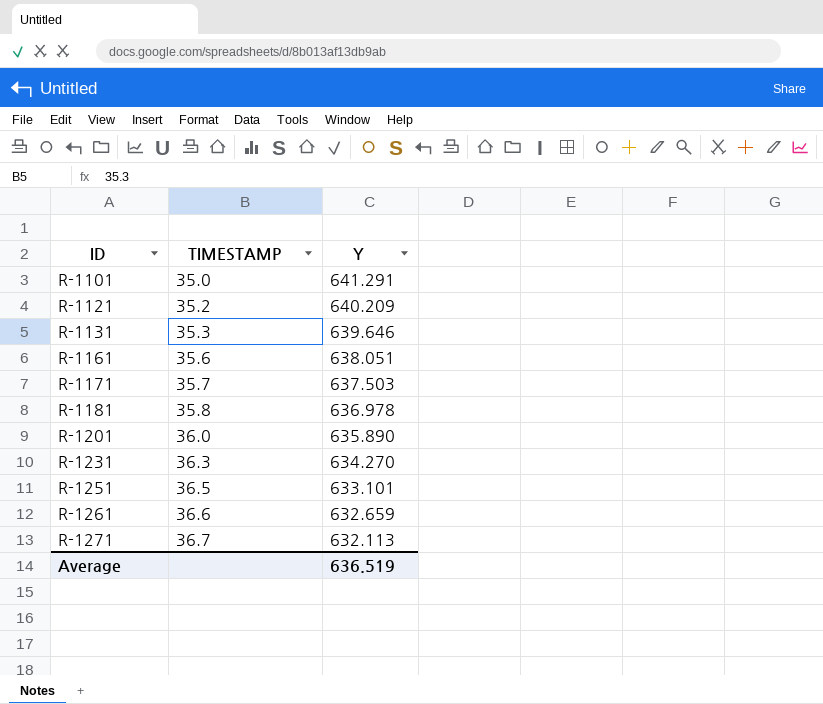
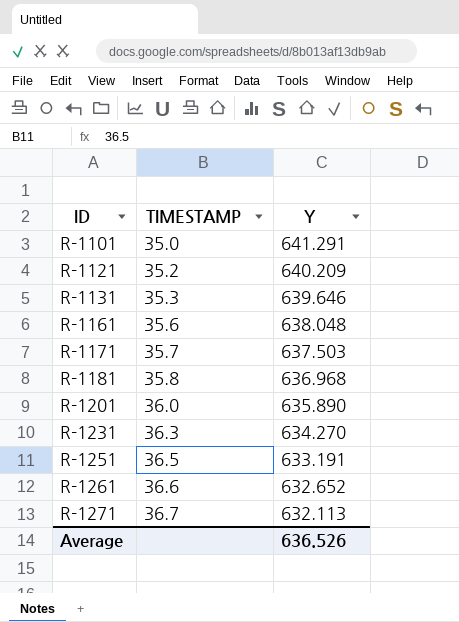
R-1161 | Y: 638.051 -> 638.048
R-1181 | Y: 636.978 -> 636.968
R-1251 | Y: 633.101 -> 633.191
R-1261 | Y: 632.659 -> 632.652
Average | Y: 636.519 -> 636.526

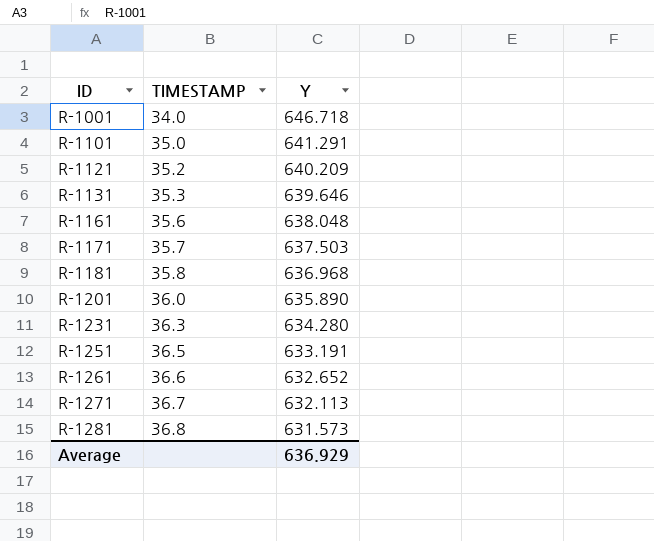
row R-1001: none -> 34.0 | 646.718
R-1231 | Y: 634.270 -> 634.280
row R-1281: none -> 36.8 | 631.573
Average | Y: 636.526 -> 636.929

